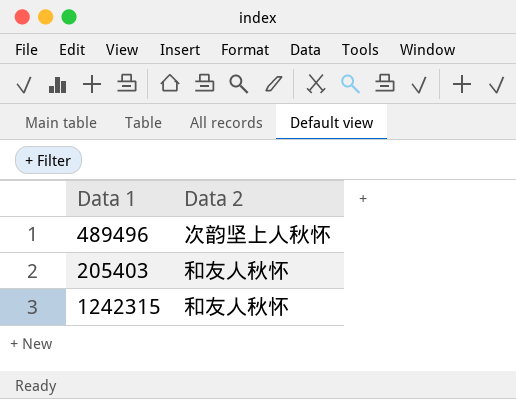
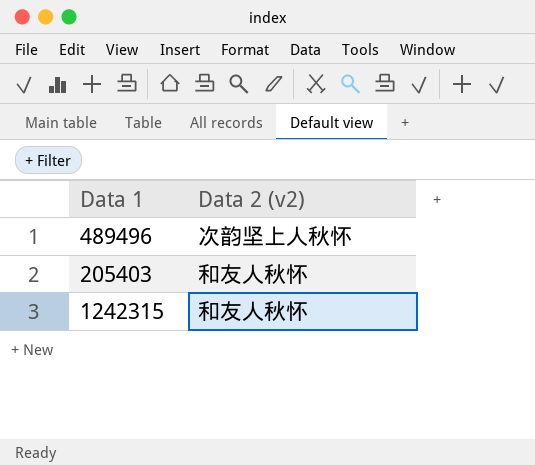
column name: Data 2 -> Data 2 (v2)

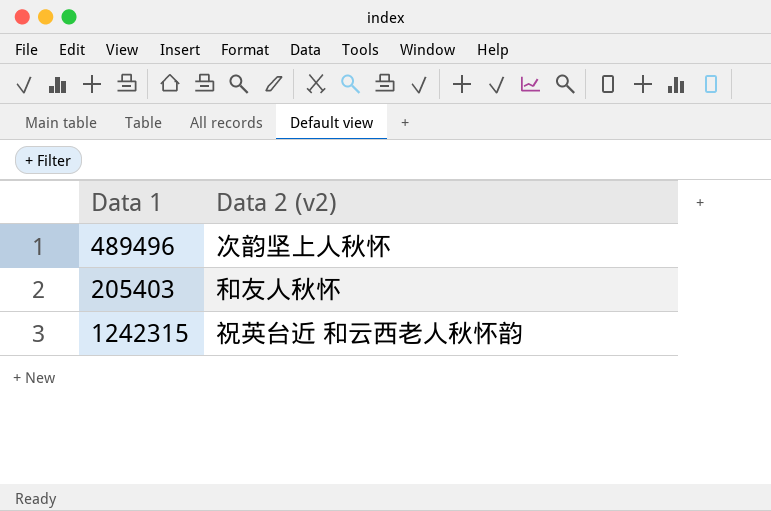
1242315 | Data 2 (v2): 和友人秋怀 -> 祝英台近 和云西老人秋怀韵

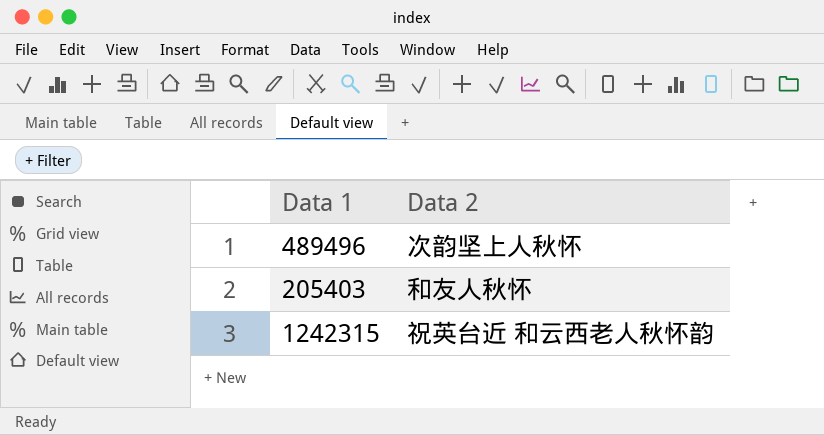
column name: Data 2 (v2) -> Data 2

